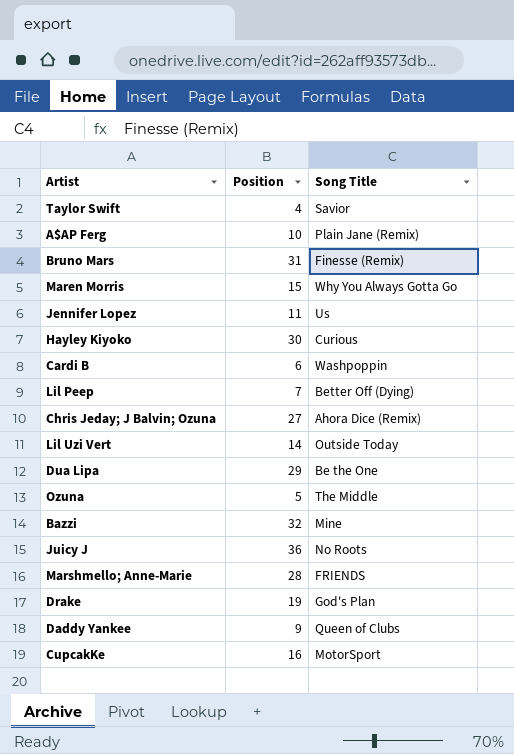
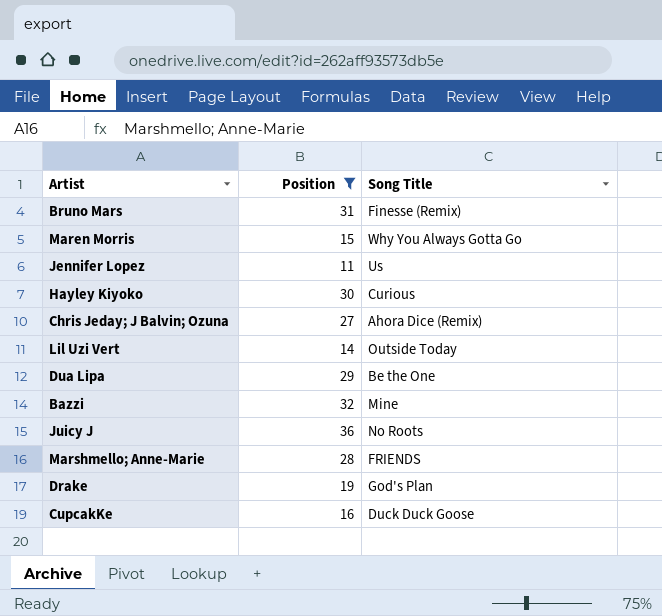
filter: none -> Position >= 11
CupcakKe | Song Title: MotorSport -> Duck Duck Goose

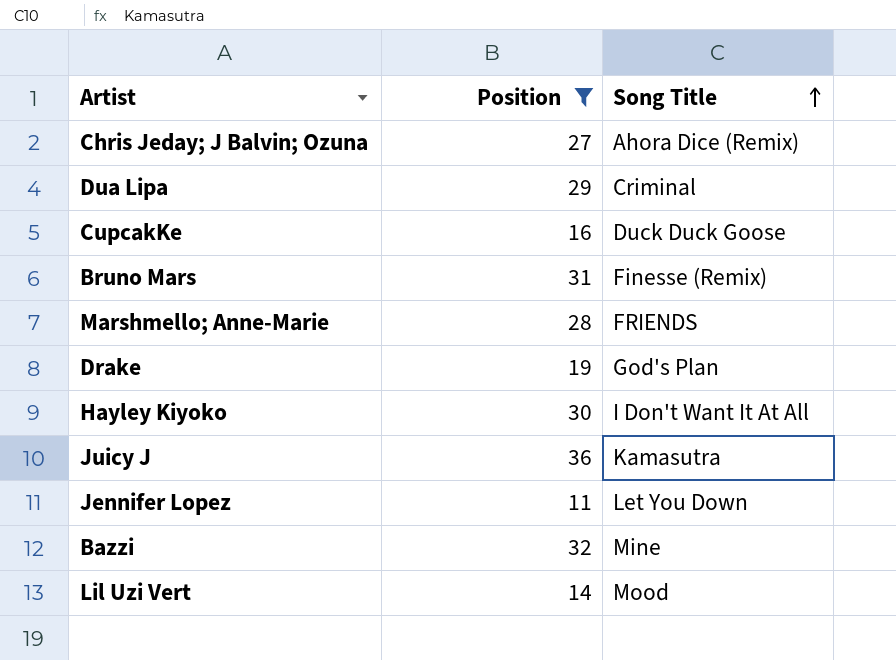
row order: none -> Song Title ascending
row Maren Morris: 15 | Why You Always Gotta Go -> none
Dua Lipa | Song Title: Be the One -> Criminal
Hayley Kiyoko | Song Title: Curious -> I Don't Want It At All
Juicy J | Song Title: No Roots -> Kamasutra
Jennifer Lopez | Song Title: Us -> Let You Down
Lil Uzi Vert | Song Title: Outside Today -> Mood

